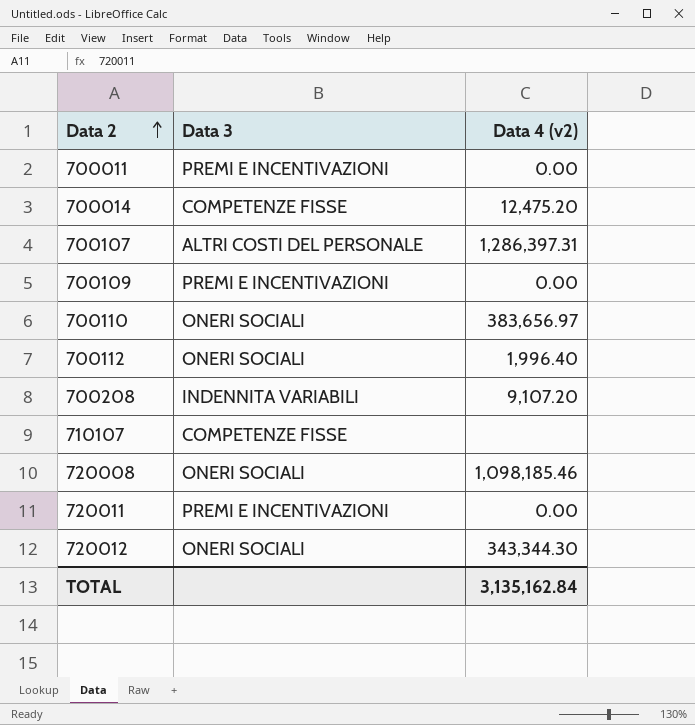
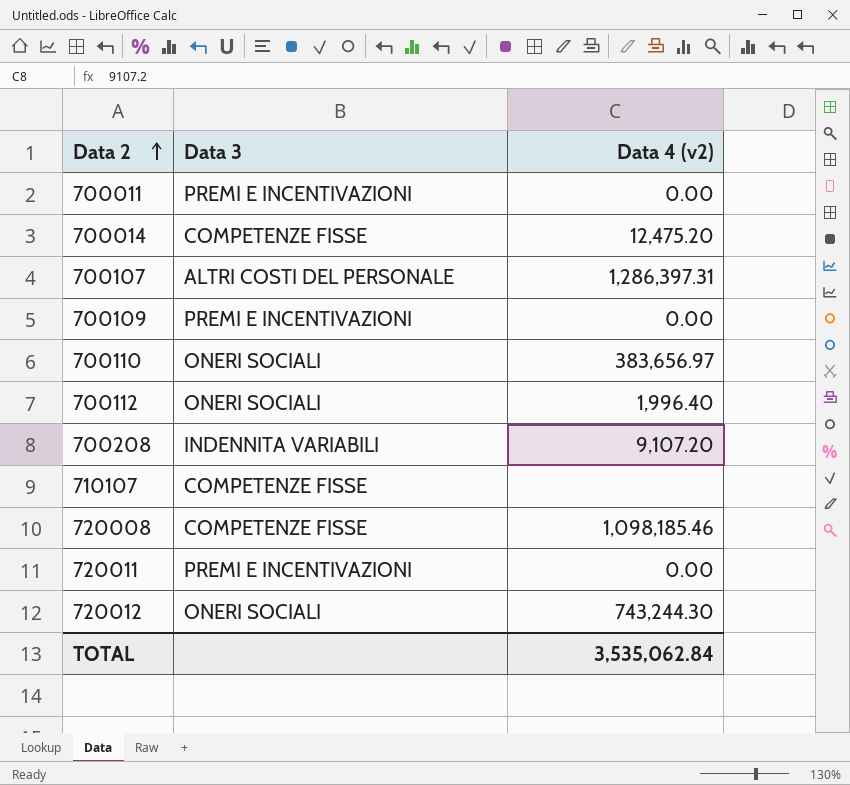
720008 | Data 3: ONERI SOCIALI -> COMPETENZE FISSE
720012 | Data 4 (v2): 343,344.30 -> 743,244.30
TOTAL | Data 4 (v2): 3,135,162.84 -> 3,535,062.84

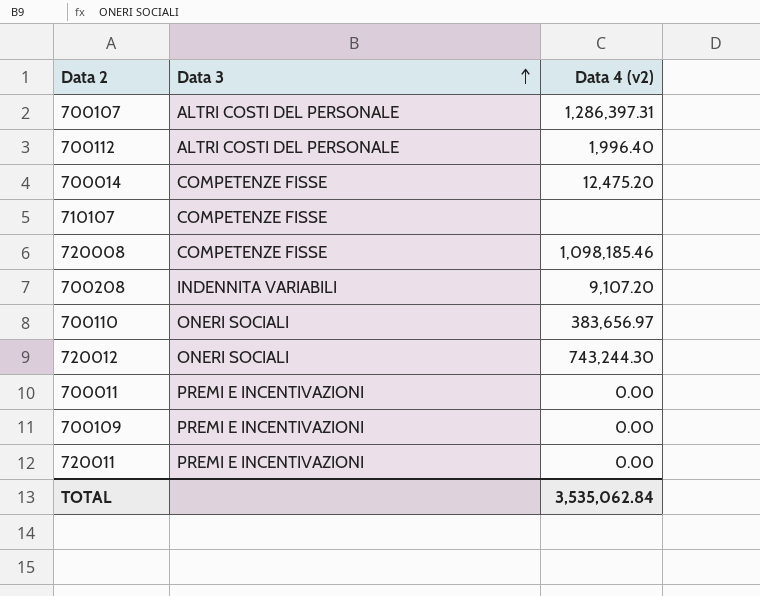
row order: Data 2 ascending -> Data 3 ascending
700112 | Data 3: ONERI SOCIALI -> ALTRI COSTI DEL PERSONALE

